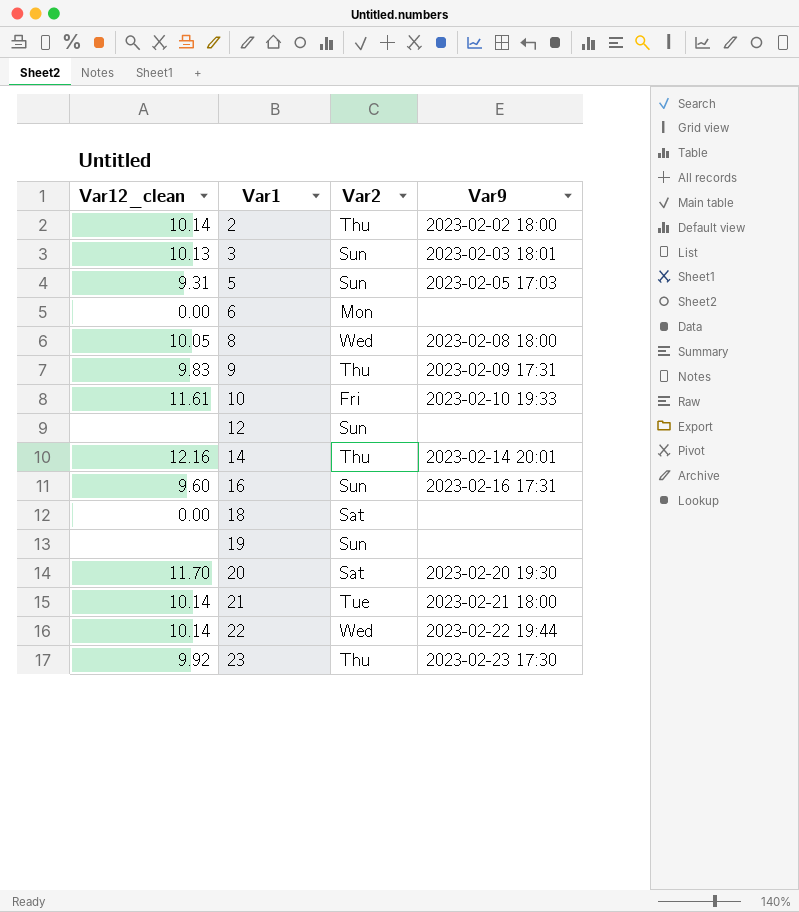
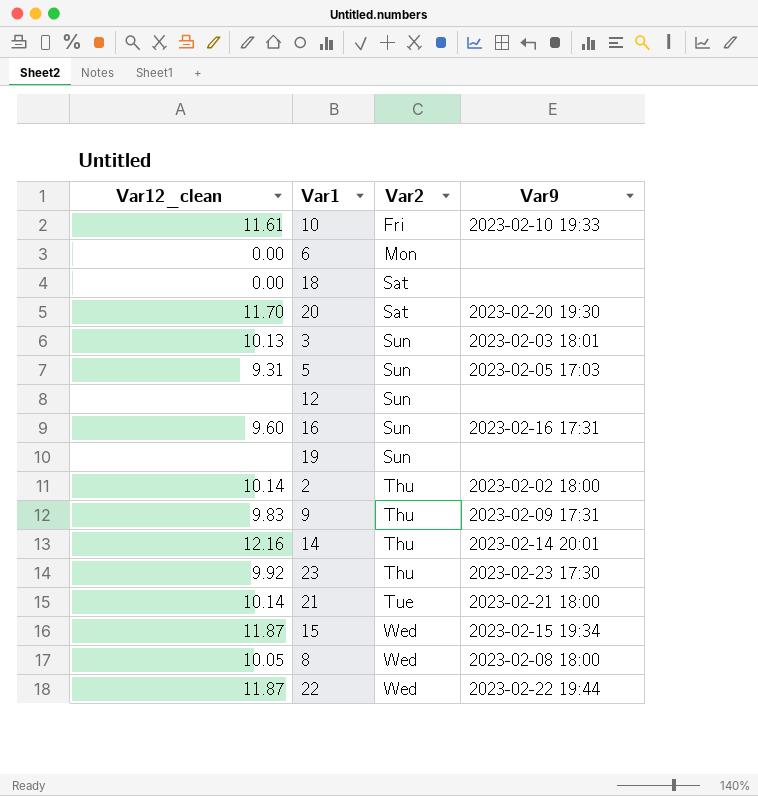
row order: Var1 ascending -> Var2 ascending
row 15: none -> 11.87 | Wed | 2023-02-15 19:34
22 | Var12_clean: 10.14 -> 11.87

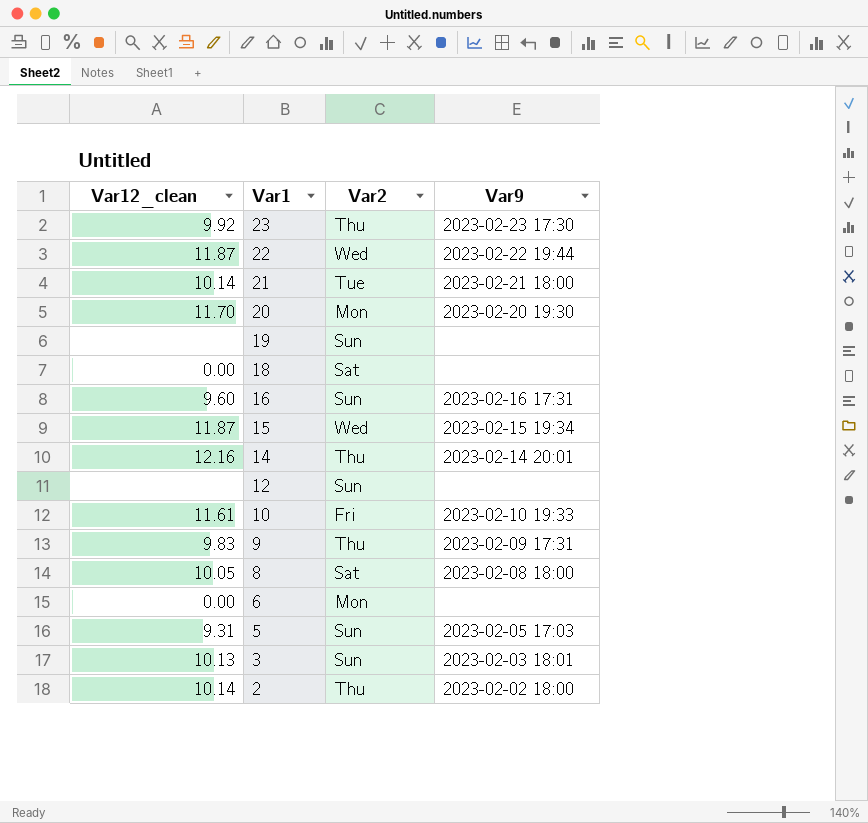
row order: Var2 ascending -> Var1 descending
20 | Var2: Sat -> Mon
8 | Var2: Wed -> Sat

